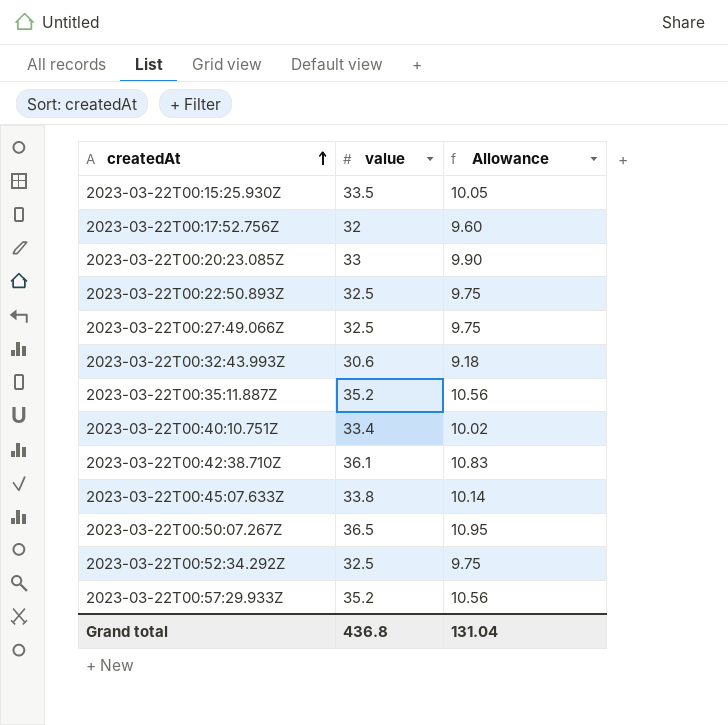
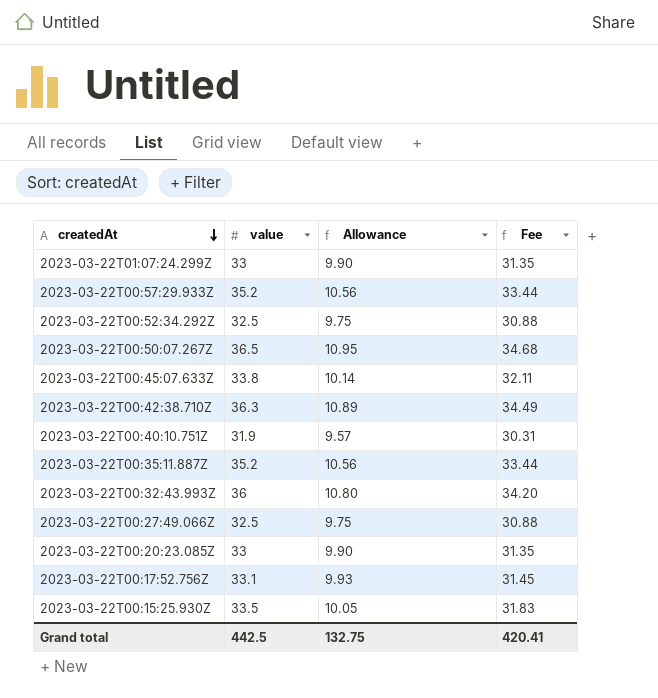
row order: createdAt ascending -> createdAt descending
column Fee | formula: none -> [value] * 0.95
row 2023-03-22T00:22:50.893Z: 32.5 | 9.75 -> none
row 2023-03-22T01:07:24.299Z: none -> 33 | 9.90 | 31.35
2023-03-22T00:42:38.710Z | value: 36.1 -> 36.3
2023-03-22T00:42:38.710Z | Allowance: 10.83 -> 10.89
2023-03-22T00:40:10.751Z | value: 33.4 -> 31.9
2023-03-22T00:40:10.751Z | Allowance: 10.02 -> 9.57
2023-03-22T00:32:43.993Z | value: 30.6 -> 36
2023-03-22T00:32:43.993Z | Allowance: 9.18 -> 10.80
2023-03-22T00:17:52.756Z | value: 32 -> 33.1
2023-03-22T00:17:52.756Z | Allowance: 9.60 -> 9.93
Grand total | value: 436.8 -> 442.5
Grand total | Allowance: 131.04 -> 132.75

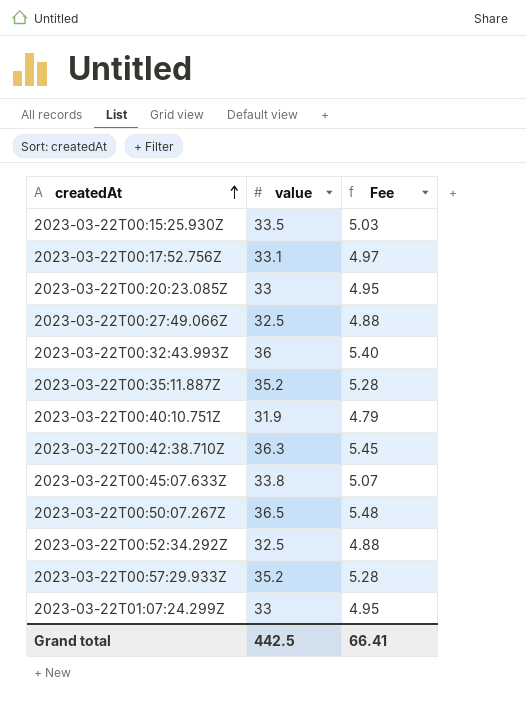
row order: createdAt descending -> createdAt ascending
column Allowance | formula: [value] * 0.3 -> none
column Fee | formula: [value] * 0.95 -> [value] * 0.15
Grand total | Fee: 420.41 -> 66.41

